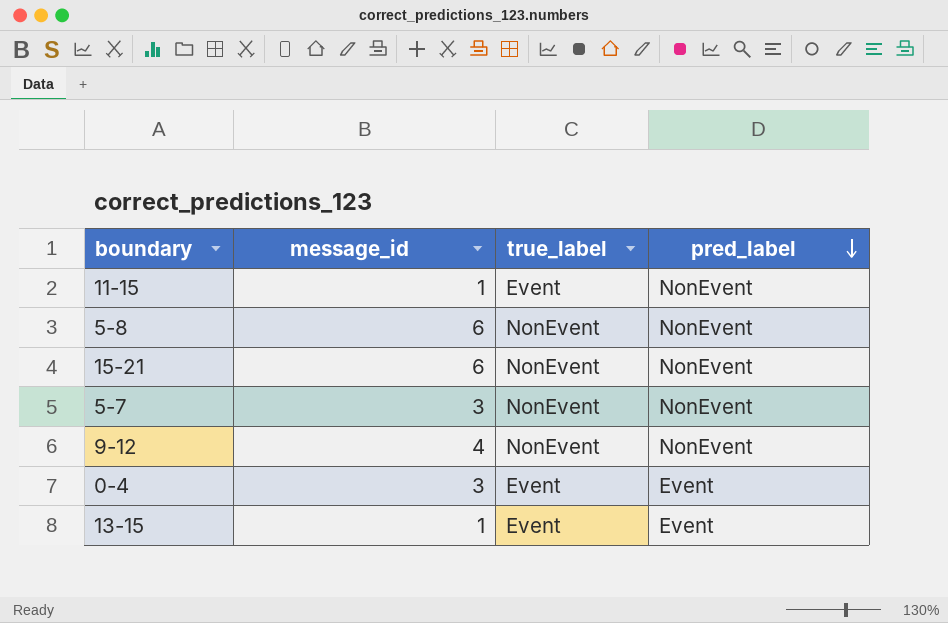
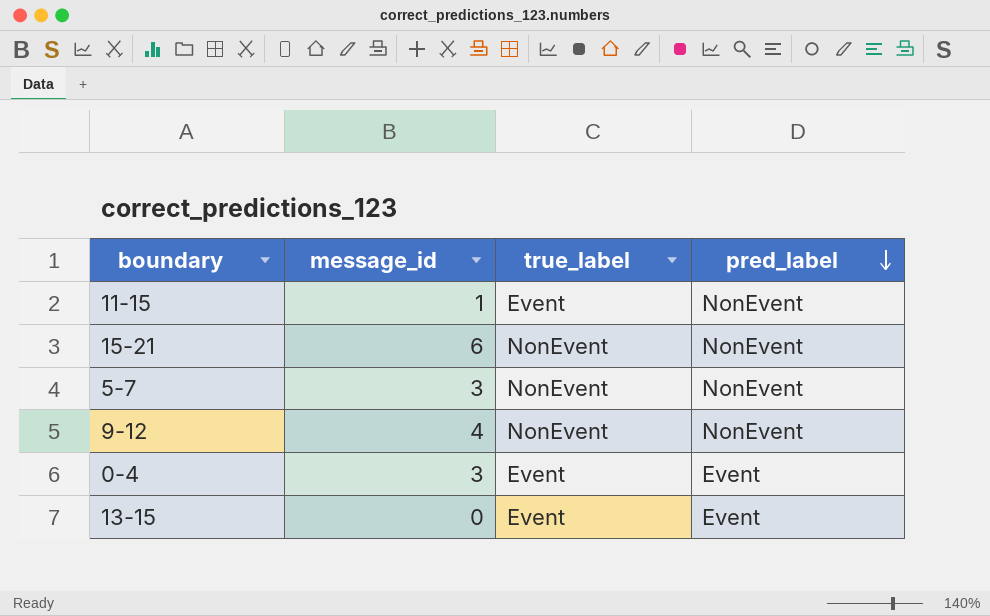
row 5-8: 6 | NonEvent | NonEvent -> none
13-15 | message_id: 1 -> 0

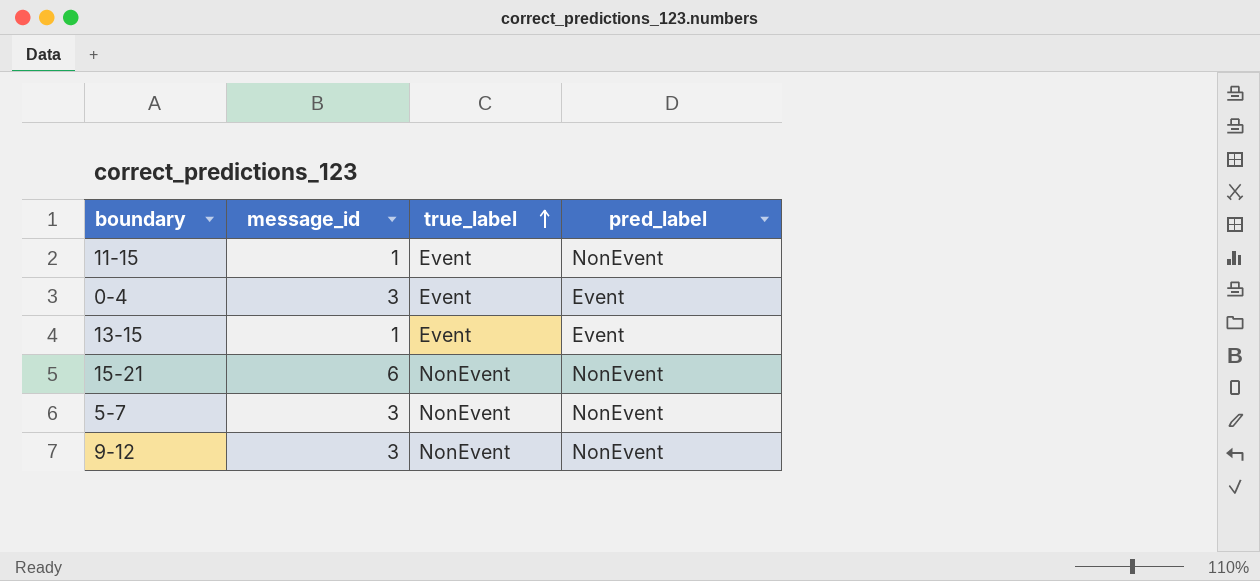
row order: pred_label descending -> true_label ascending
13-15 | message_id: 0 -> 1
9-12 | message_id: 4 -> 3

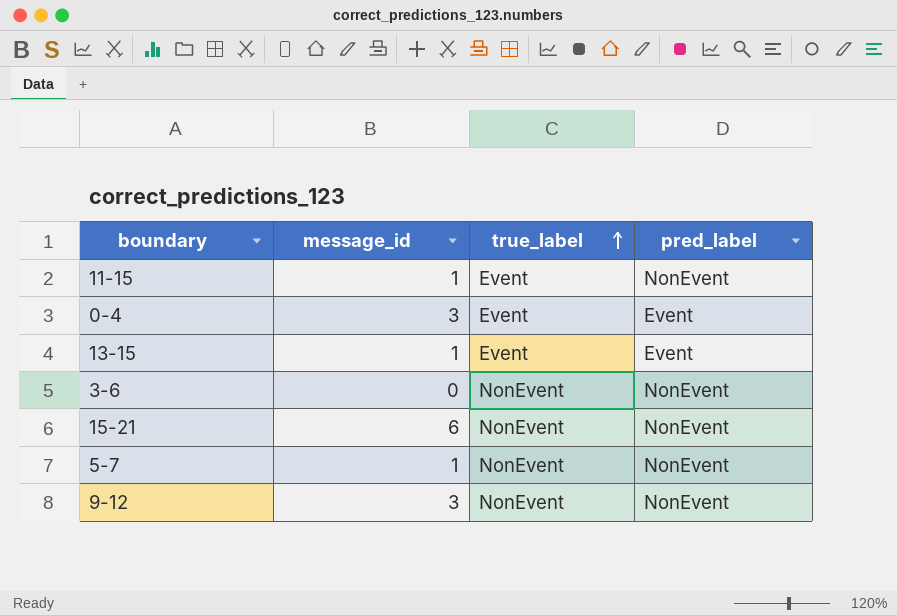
row 3-6: none -> 0 | NonEvent | NonEvent
5-7 | message_id: 3 -> 1

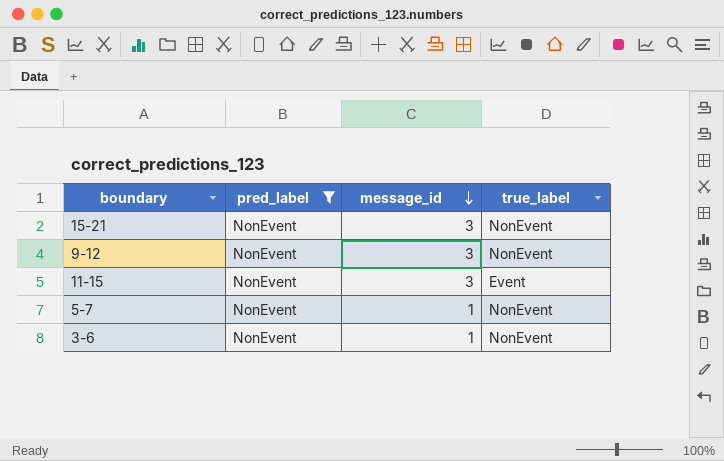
filter: none -> pred_label = NonEvent
row order: true_label ascending -> message_id descending
column pred_label | position: 4 -> 2
15-21 | message_id: 6 -> 3
11-15 | message_id: 1 -> 3
3-6 | message_id: 0 -> 1

